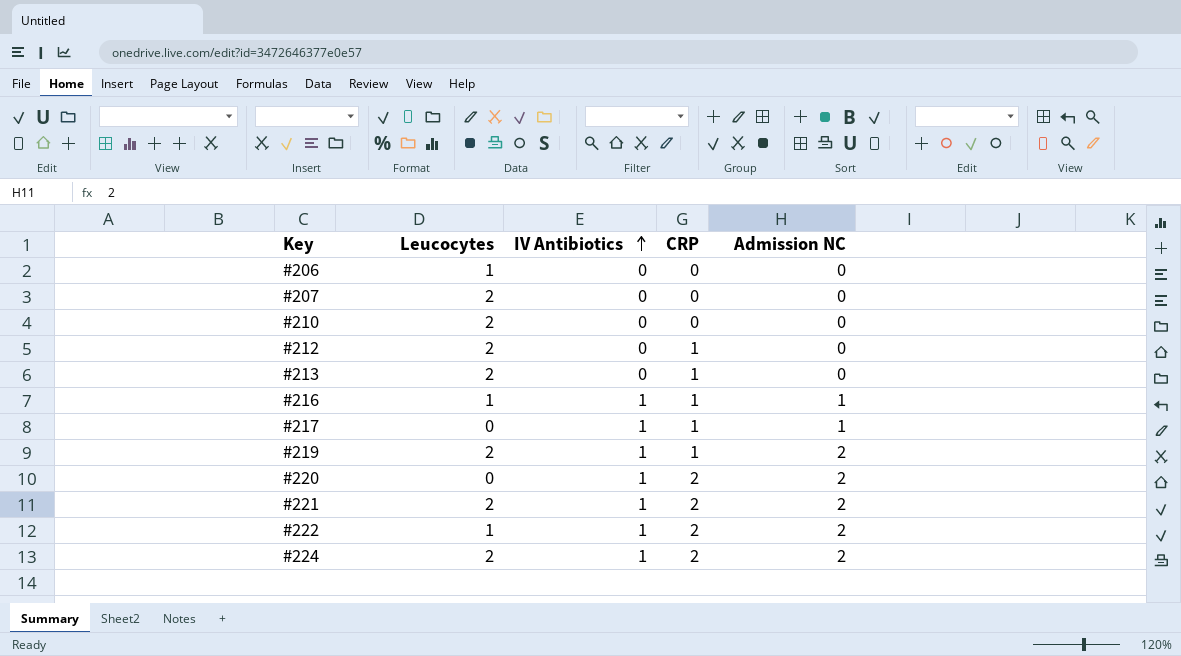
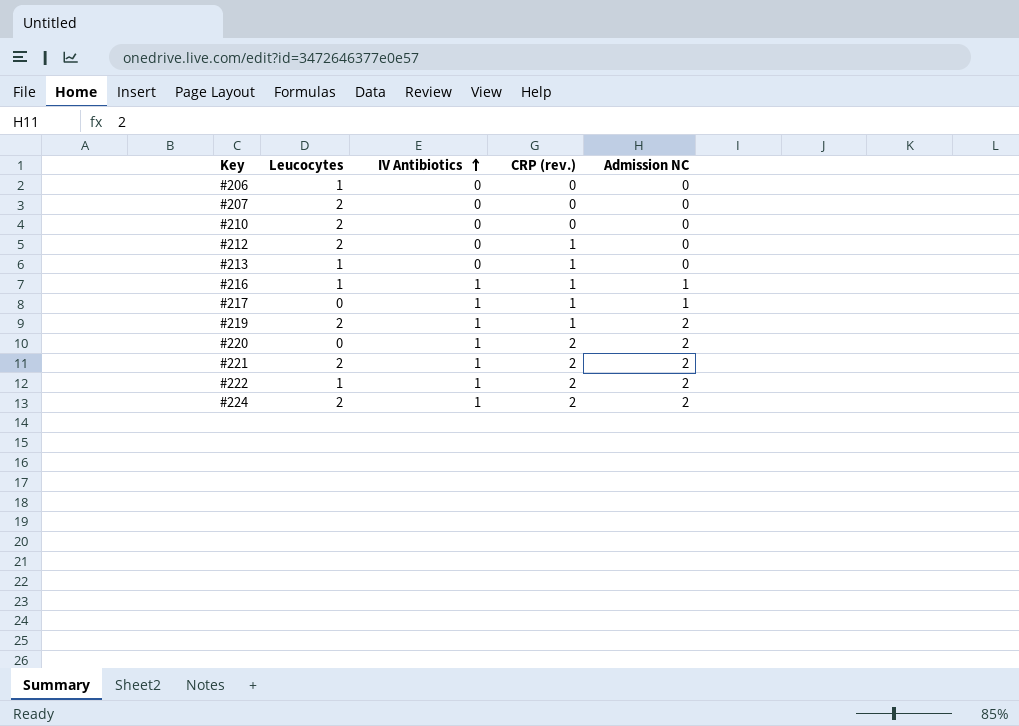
column name: CRP -> CRP (rev.)
#213 | Leucocytes: 2 -> 1

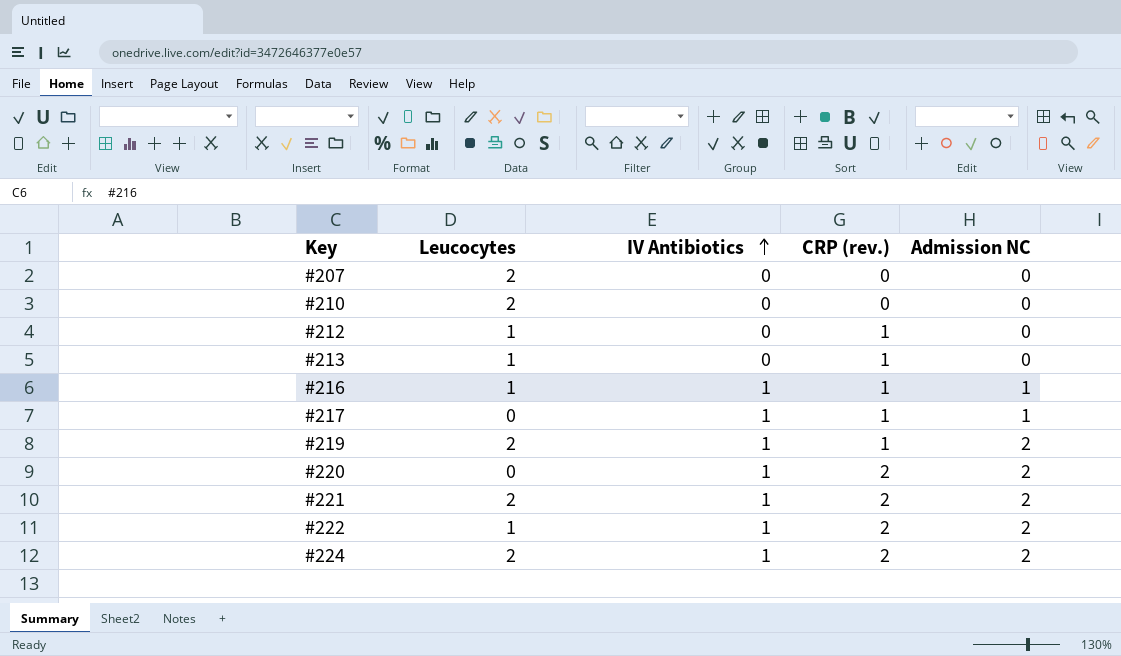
row #206: 1 | 0 | 0 | 0 -> none
#212 | Leucocytes: 2 -> 1

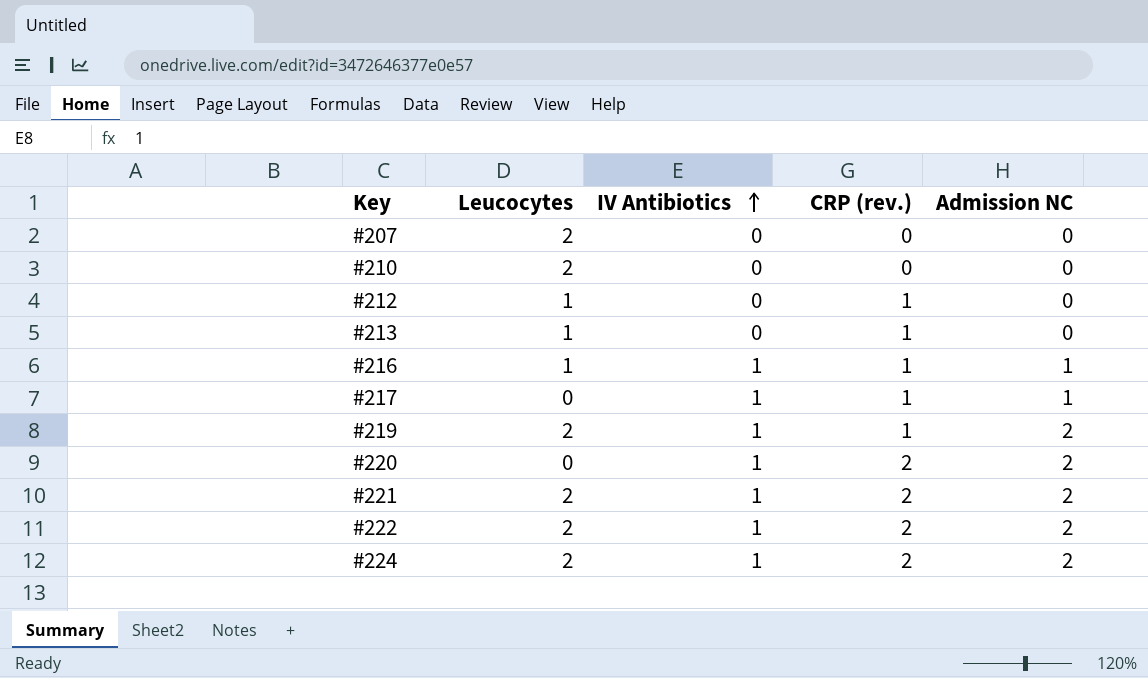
#222 | Leucocytes: 1 -> 2

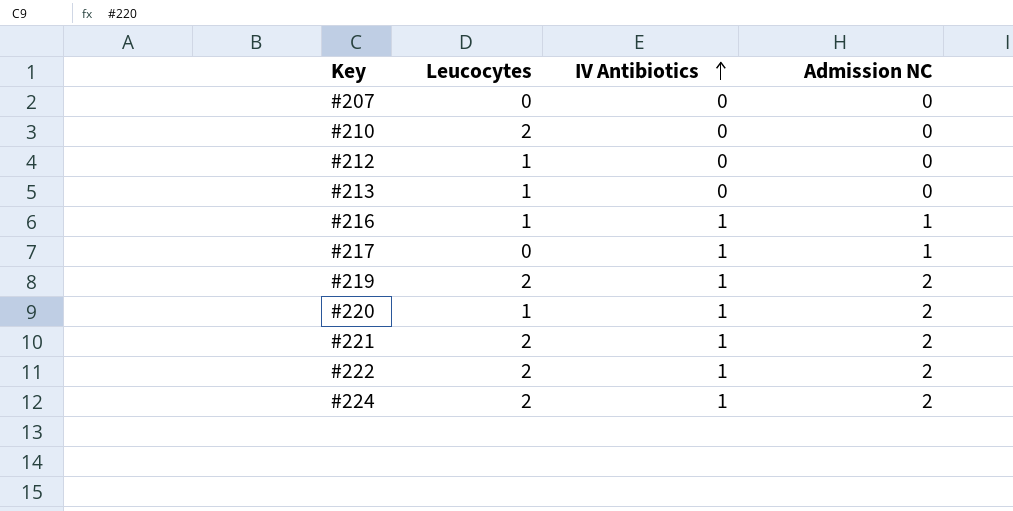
column CRP (rev.) | position: 4 -> none
#207 | Leucocytes: 2 -> 0
#220 | Leucocytes: 0 -> 1

